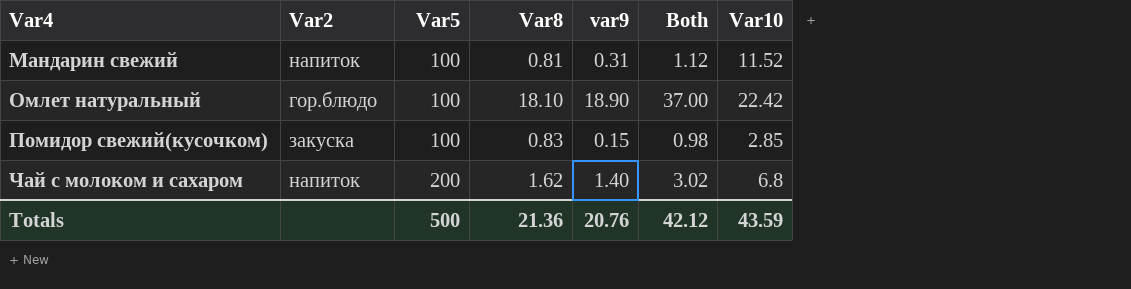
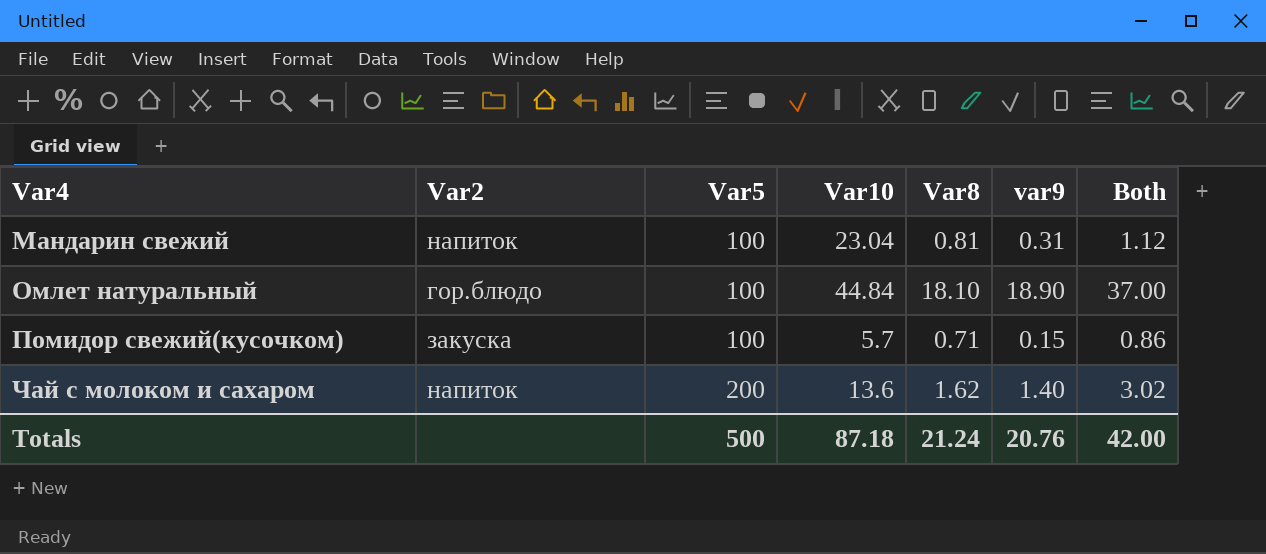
column Var10 | position: 7 -> 4
Мандарин свежий | Var10: 11.52 -> 23.04
Омлет натуральный | Var10: 22.42 -> 44.84
Помидор свежий(кусочком) | Var10: 2.85 -> 5.7
Помидор свежий(кусочком) | Var8: 0.83 -> 0.71
Помидор свежий(кусочком) | Both: 0.98 -> 0.86
Чай с молоком и сахаром | Var10: 6.8 -> 13.6
Totals | Var10: 43.59 -> 87.18
Totals | Var8: 21.36 -> 21.24
Totals | Both: 42.12 -> 42.00

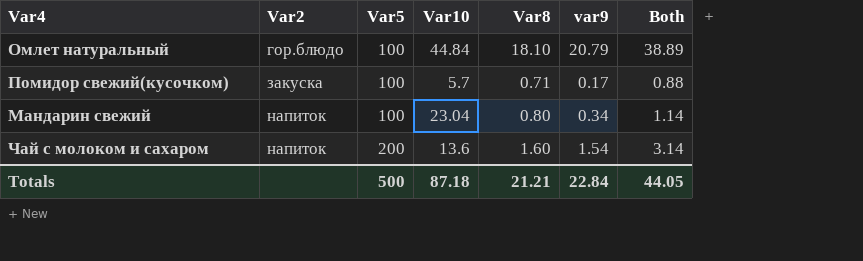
row order: Var4 ascending -> Var2 ascending
Омлет натуральный | var9: 18.90 -> 20.79
Омлет натуральный | Both: 37.00 -> 38.89
Помидор свежий(кусочком) | var9: 0.15 -> 0.17
Помидор свежий(кусочком) | Both: 0.86 -> 0.88
Мандарин свежий | Var8: 0.81 -> 0.80
Мандарин свежий | var9: 0.31 -> 0.34
Мандарин свежий | Both: 1.12 -> 1.14
Чай с молоком и сахаром | Var8: 1.62 -> 1.60
Чай с молоком и сахаром | var9: 1.40 -> 1.54
Чай с молоком и сахаром | Both: 3.02 -> 3.14
Totals | Var8: 21.24 -> 21.21
Totals | var9: 20.76 -> 22.84
Totals | Both: 42.00 -> 44.05

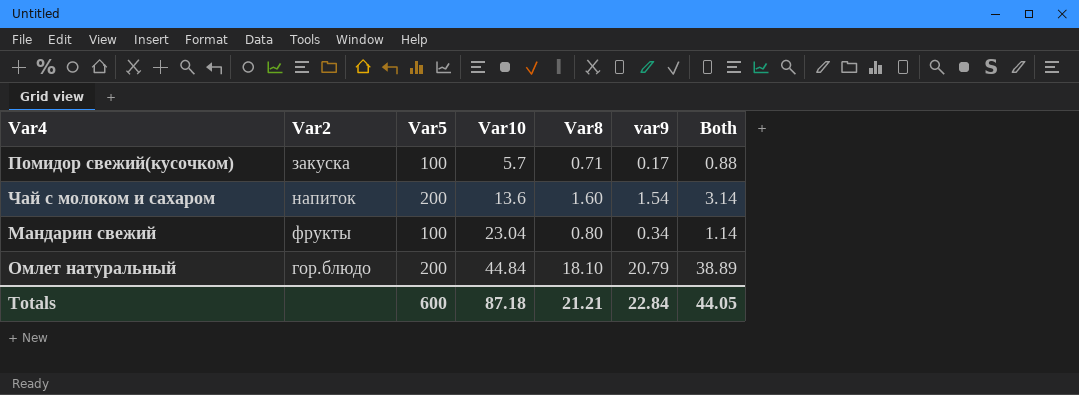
row order: Var2 ascending -> Var10 ascending
Мандарин свежий | Var2: напиток -> фрукты
Омлет натуральный | Var5: 100 -> 200
Totals | Var5: 500 -> 600

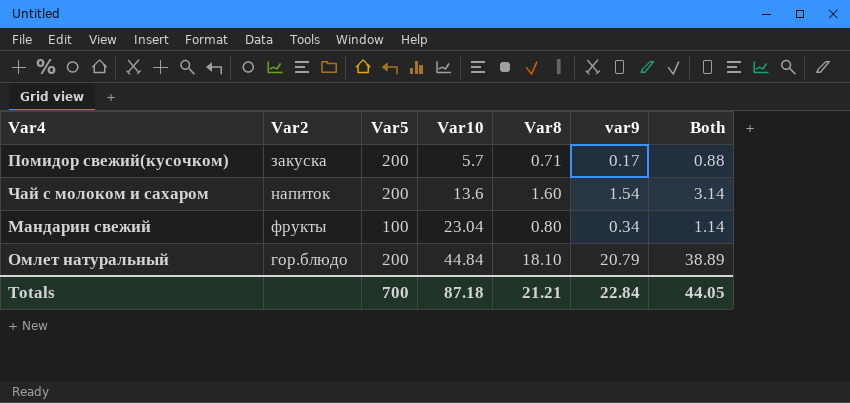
Помидор свежий(кусочком) | Var5: 100 -> 200
Totals | Var5: 600 -> 700

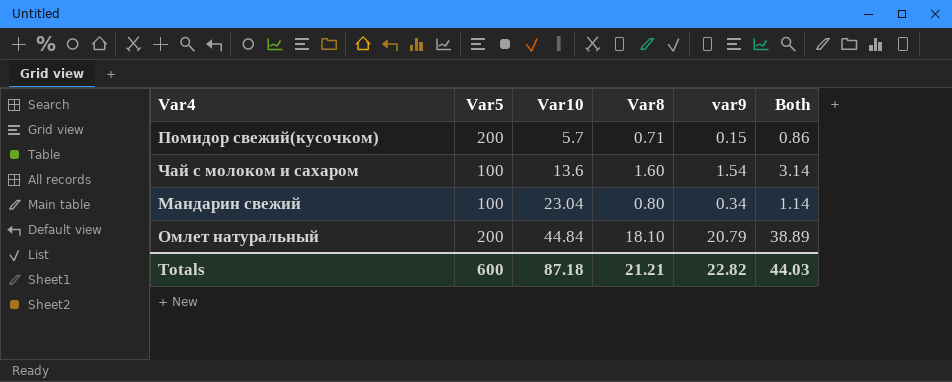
column Var2 | position: 2 -> none
Помидор свежий(кусочком) | var9: 0.17 -> 0.15
Помидор свежий(кусочком) | Both: 0.88 -> 0.86
Чай с молоком и сахаром | Var5: 200 -> 100
Totals | Var5: 700 -> 600
Totals | var9: 22.84 -> 22.82
Totals | Both: 44.05 -> 44.03

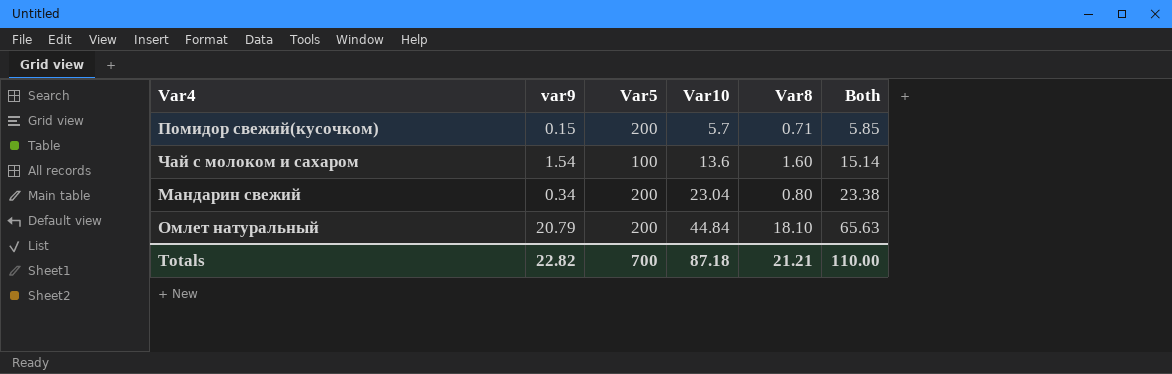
column var9 | position: 5 -> 2
column Both | formula: [Var8] + [var9] -> [var9] + [Var10]
Мандарин свежий | Var5: 100 -> 200
Totals | Var5: 600 -> 700
Totals | Both: 44.03 -> 110.00

